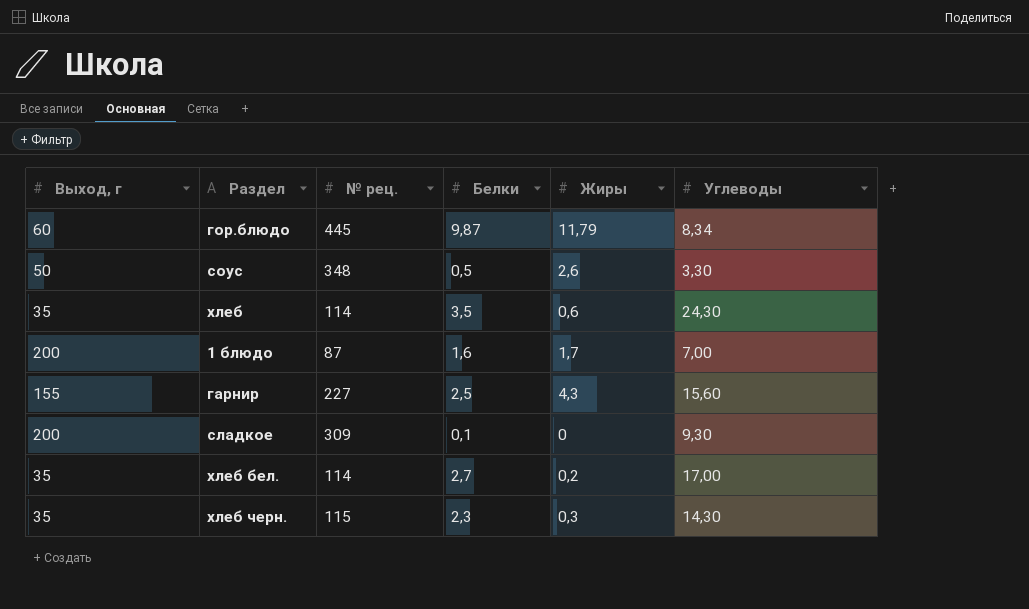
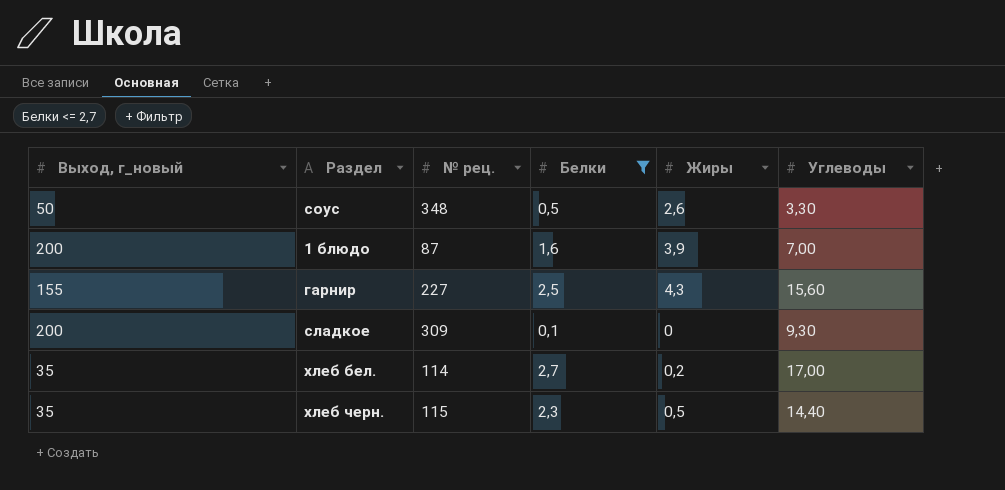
filter: none -> Белки <= 2,7
column name: Выход, г -> Выход, г_новый
1 блюдо | Жиры: 1,7 -> 3,9
хлеб черн. | Жиры: 0,3 -> 0,5
хлеб черн. | Углеводы: 14,30 -> 14,40

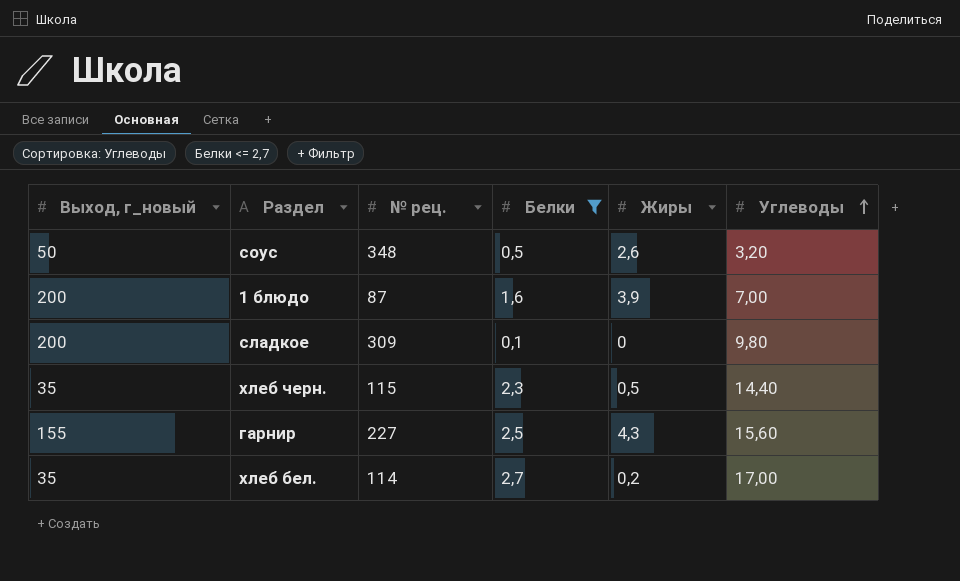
row order: none -> Углеводы ascending
соус | Углеводы: 3,30 -> 3,20
сладкое | Углеводы: 9,30 -> 9,80

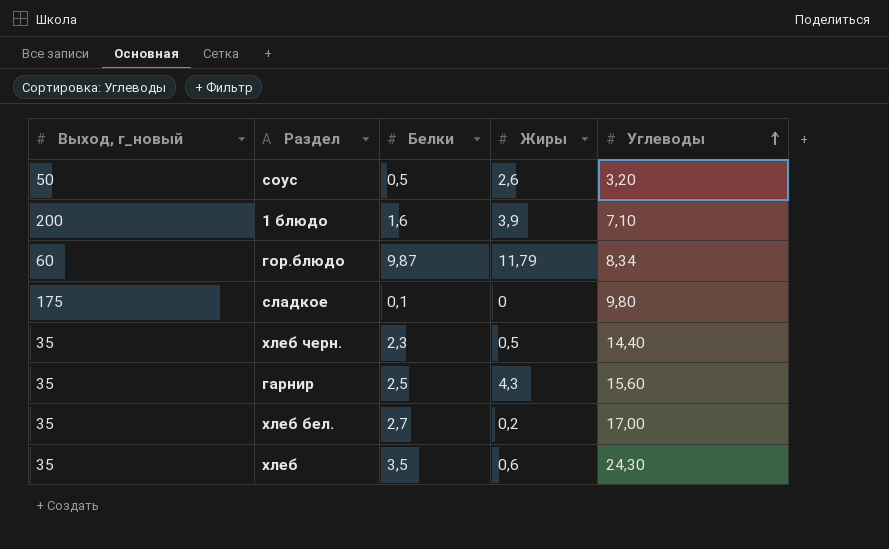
filter: Белки <= 2,7 -> none
column № рец. | position: 3 -> none
1 блюдо | Углеводы: 7,00 -> 7,10
сладкое | Выход, г_новый: 200 -> 175
гарнир | Выход, г_новый: 155 -> 35

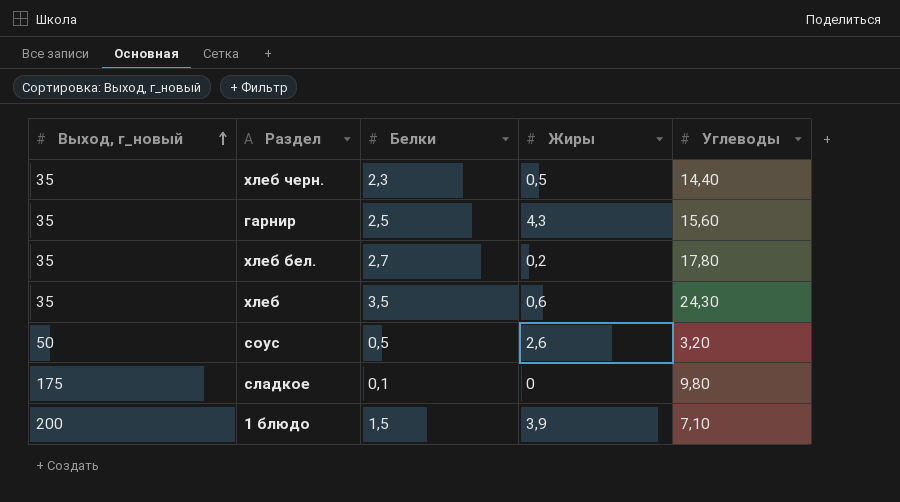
row order: Углеводы ascending -> Выход, г_новый ascending
row гор.блюдо: 60 | 9,87 | 11,79 | 8,34 -> none
хлеб бел. | Углеводы: 17,00 -> 17,80
1 блюдо | Белки: 1,6 -> 1,5

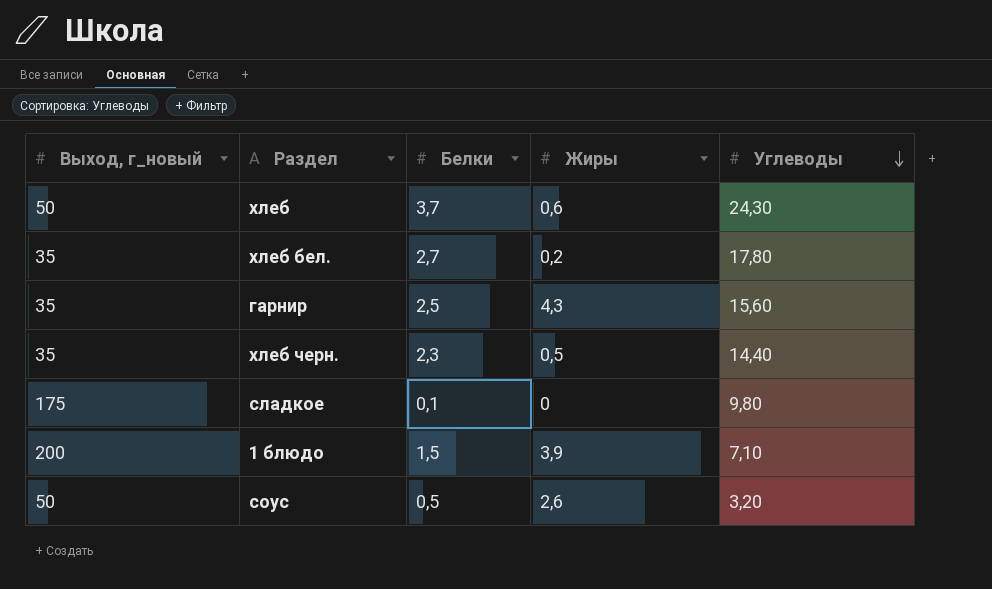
row order: Выход, г_новый ascending -> Углеводы descending
хлеб | Выход, г_новый: 35 -> 50
хлеб | Белки: 3,5 -> 3,7

